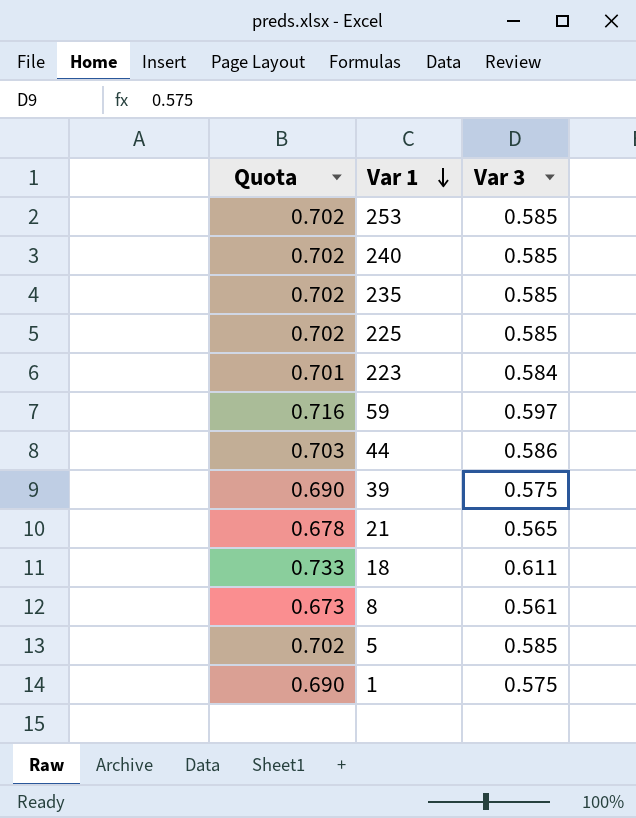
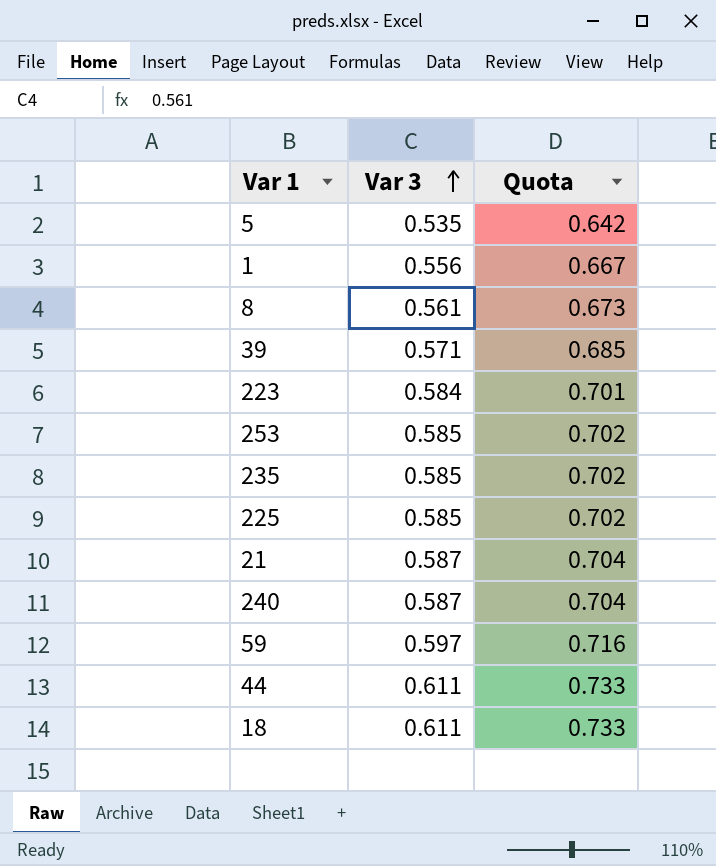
row order: Var 1 descending -> Var 3 ascending
column Quota | position: 1 -> 3
5 | Var 3: 0.585 -> 0.535
5 | Quota: 0.702 -> 0.642
1 | Var 3: 0.575 -> 0.556
1 | Quota: 0.690 -> 0.667
39 | Var 3: 0.575 -> 0.571
39 | Quota: 0.690 -> 0.685
21 | Var 3: 0.565 -> 0.587
21 | Quota: 0.678 -> 0.704
240 | Var 3: 0.585 -> 0.587
240 | Quota: 0.702 -> 0.704
44 | Var 3: 0.586 -> 0.611
44 | Quota: 0.703 -> 0.733

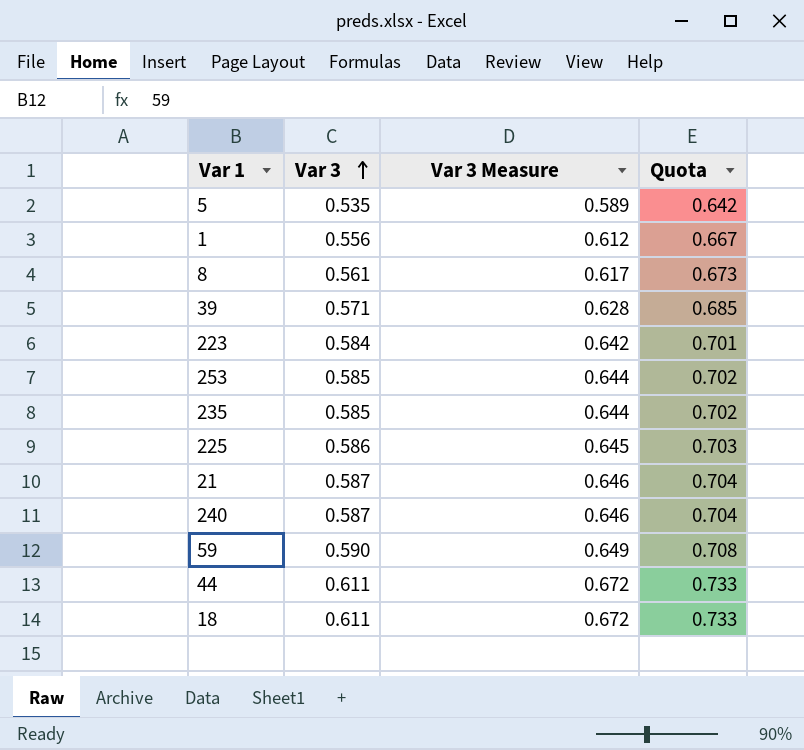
column Var 3 Measure | formula: none -> [Var 3] * 1.1
225 | Var 3: 0.585 -> 0.586
225 | Quota: 0.702 -> 0.703
59 | Var 3: 0.597 -> 0.590
59 | Quota: 0.716 -> 0.708

